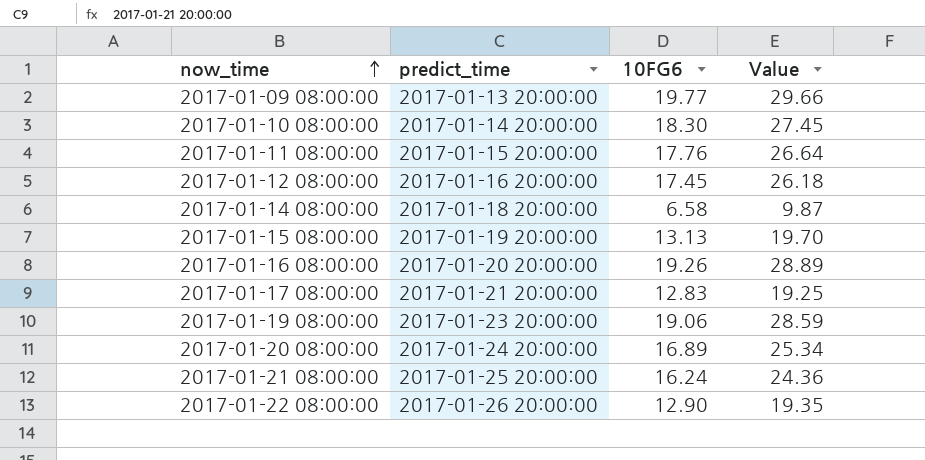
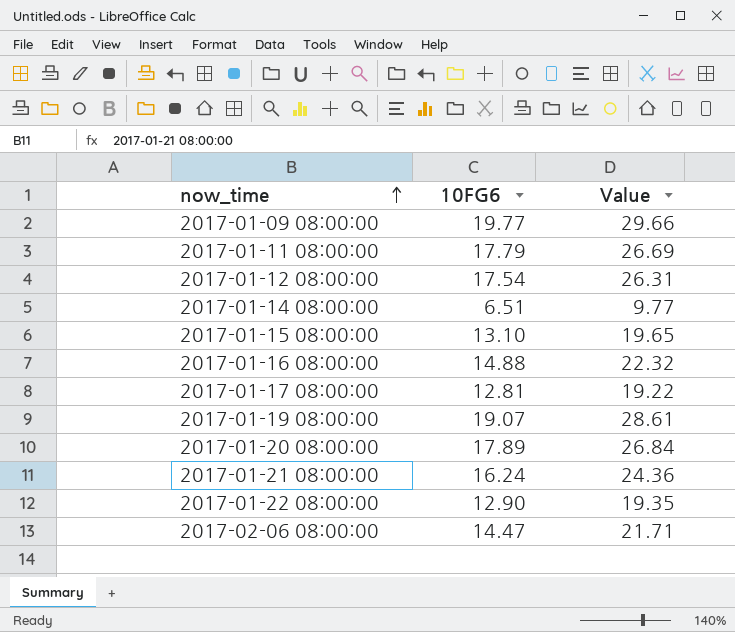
column predict_time | position: 2 -> none
row 2017-01-10 08:00:00: 2017-01-14 20:00:00 | 18.30 | 27.45 -> none
2017-01-11 08:00:00 | 10FG6: 17.76 -> 17.79
2017-01-11 08:00:00 | Value: 26.64 -> 26.69
2017-01-12 08:00:00 | 10FG6: 17.45 -> 17.54
2017-01-12 08:00:00 | Value: 26.18 -> 26.31
2017-01-14 08:00:00 | 10FG6: 6.58 -> 6.51
2017-01-14 08:00:00 | Value: 9.87 -> 9.77
2017-01-15 08:00:00 | 10FG6: 13.13 -> 13.10
2017-01-15 08:00:00 | Value: 19.70 -> 19.65
2017-01-16 08:00:00 | 10FG6: 19.26 -> 14.88
2017-01-16 08:00:00 | Value: 28.89 -> 22.32
2017-01-17 08:00:00 | 10FG6: 12.83 -> 12.81
2017-01-17 08:00:00 | Value: 19.25 -> 19.22
2017-01-19 08:00:00 | 10FG6: 19.06 -> 19.07
2017-01-19 08:00:00 | Value: 28.59 -> 28.61
2017-01-20 08:00:00 | 10FG6: 16.89 -> 17.89
2017-01-20 08:00:00 | Value: 25.34 -> 26.84
row 2017-02-06 08:00:00: none -> 14.47 | 21.71

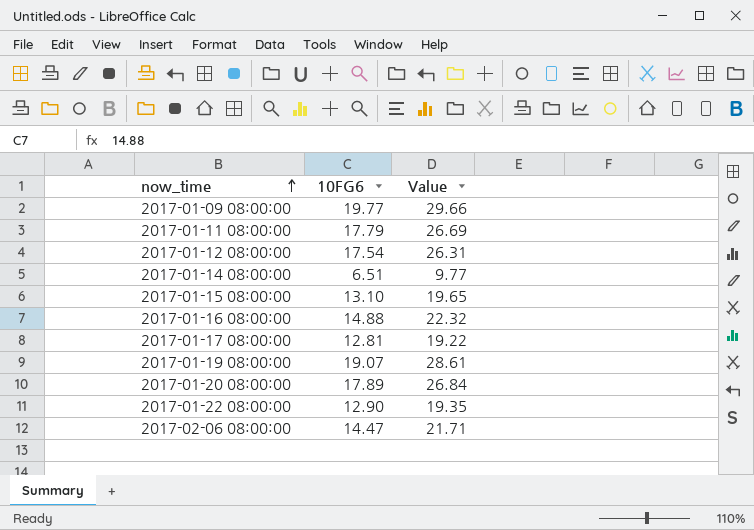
row 2017-01-21 08:00:00: 16.24 | 24.36 -> none

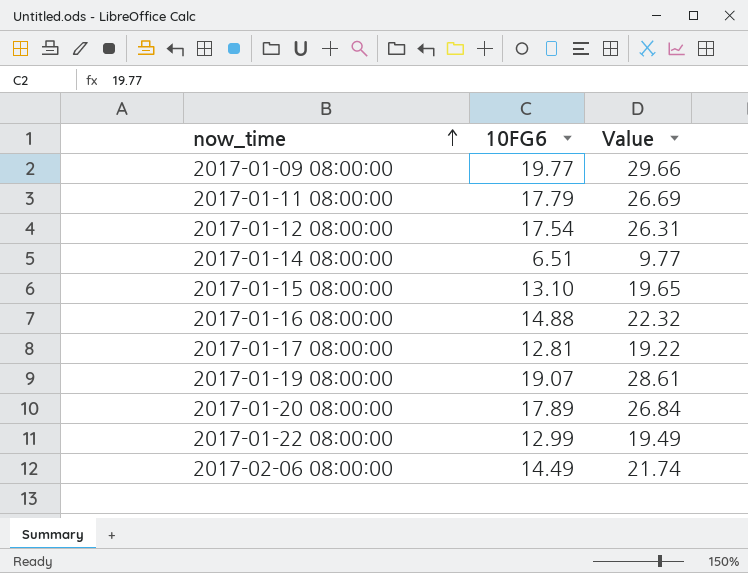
2017-01-22 08:00:00 | 10FG6: 12.90 -> 12.99
2017-01-22 08:00:00 | Value: 19.35 -> 19.49
2017-02-06 08:00:00 | 10FG6: 14.47 -> 14.49
2017-02-06 08:00:00 | Value: 21.71 -> 21.74

